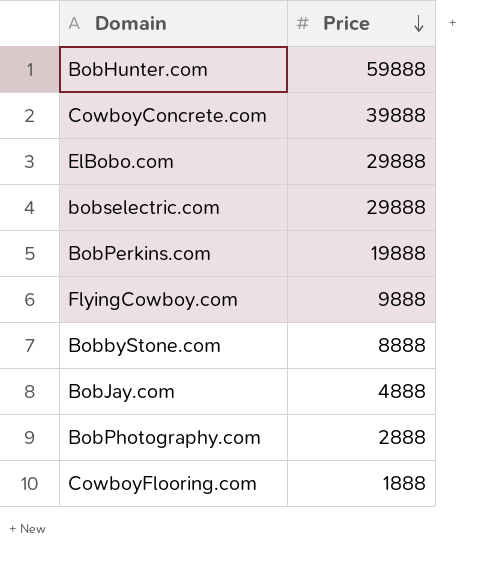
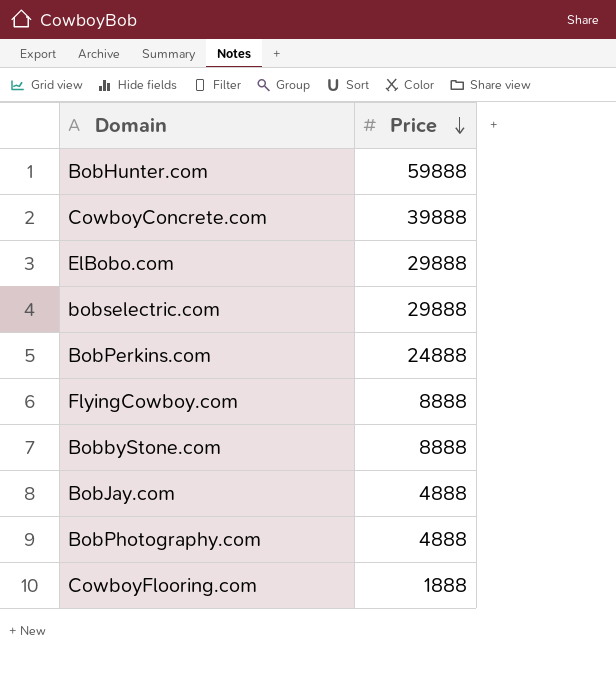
BobPerkins.com | Price: 19888 -> 24888
FlyingCowboy.com | Price: 9888 -> 8888
BobPhotography.com | Price: 2888 -> 4888

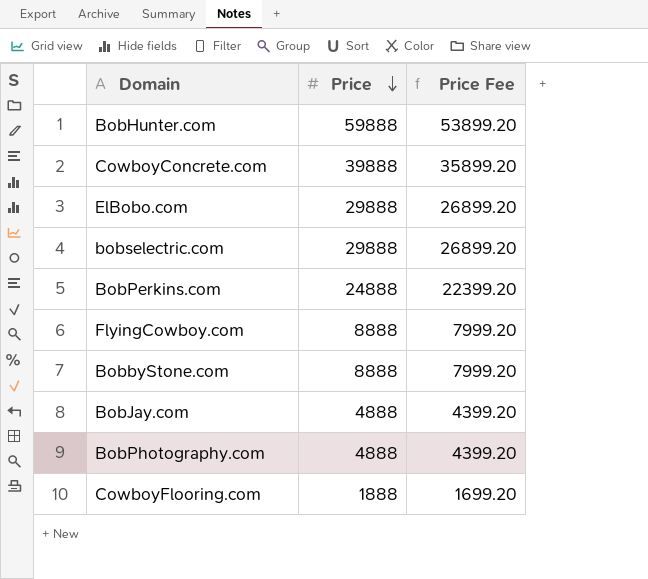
column Price Fee | formula: none -> [Price] * 0.9

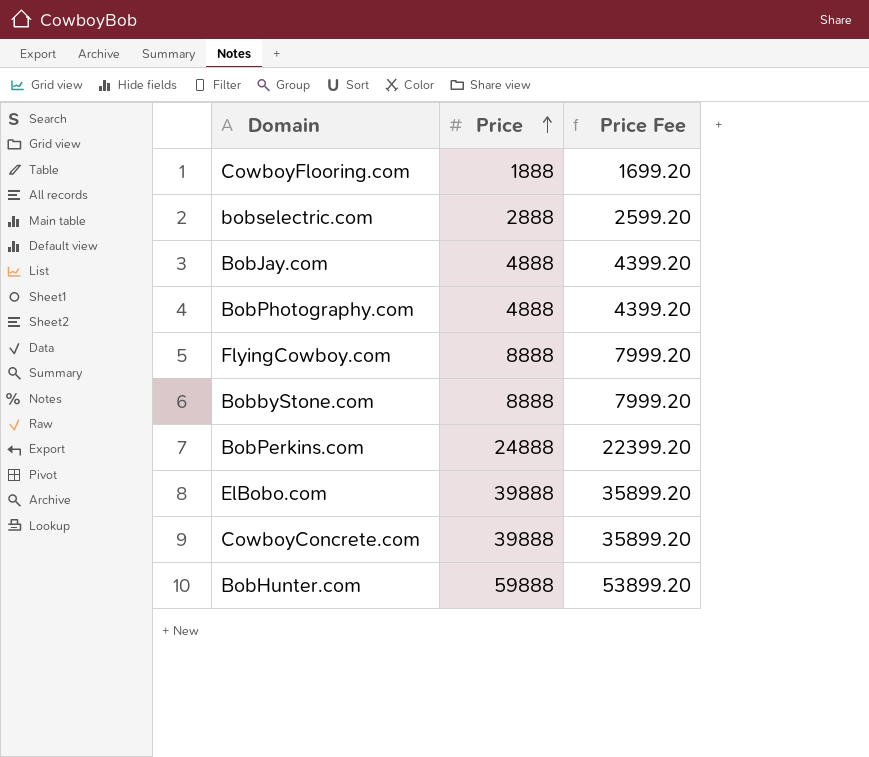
row order: Price descending -> Price ascending
bobselectric.com | Price: 29888 -> 2888
bobselectric.com | Price Fee: 26899.20 -> 2599.20
ElBobo.com | Price: 29888 -> 39888
ElBobo.com | Price Fee: 26899.20 -> 35899.20

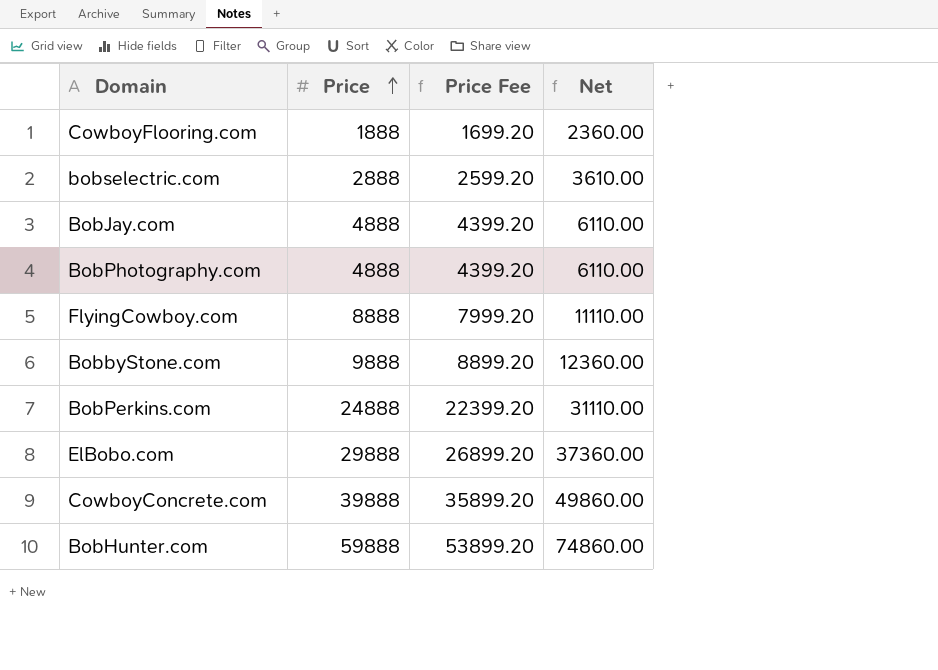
column Net | formula: none -> [Price] * 1.25
BobbyStone.com | Price: 8888 -> 9888
BobbyStone.com | Price Fee: 7999.20 -> 8899.20
ElBobo.com | Price: 39888 -> 29888
ElBobo.com | Price Fee: 35899.20 -> 26899.20

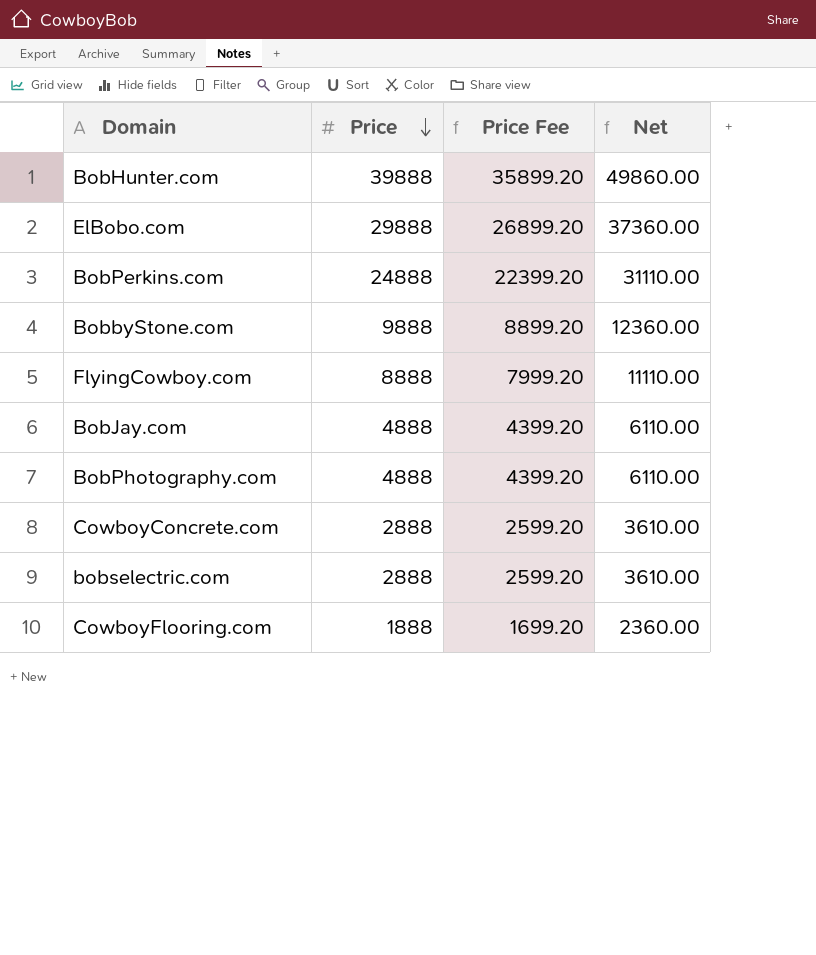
row order: Price ascending -> Price descending
BobHunter.com | Price: 59888 -> 39888
BobHunter.com | Price Fee: 53899.20 -> 35899.20
BobHunter.com | Net: 74860.00 -> 49860.00
CowboyConcrete.com | Price: 39888 -> 2888
CowboyConcrete.com | Price Fee: 35899.20 -> 2599.20
CowboyConcrete.com | Net: 49860.00 -> 3610.00

